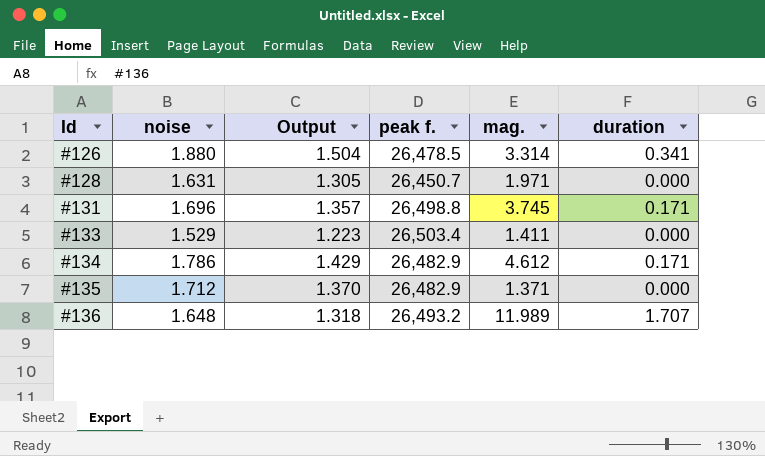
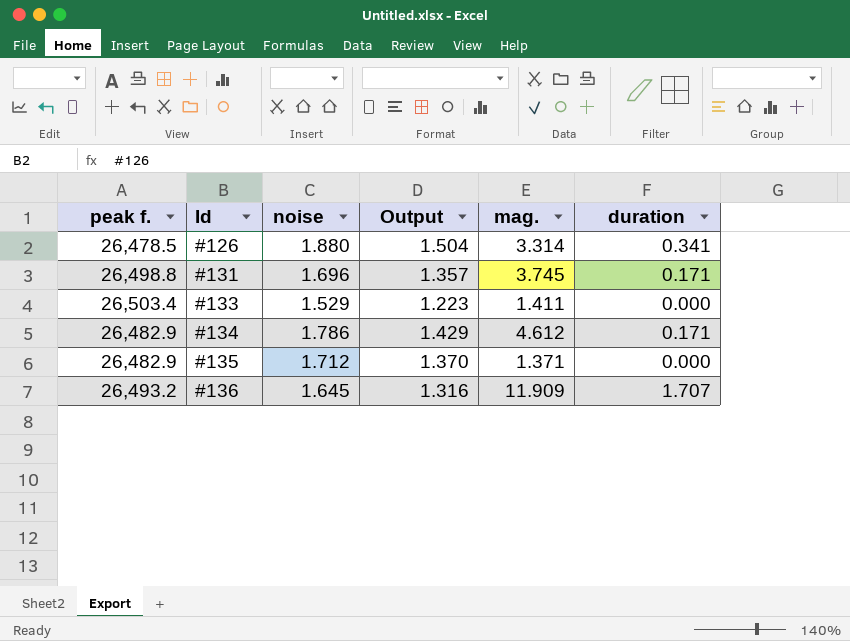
column peak f. | position: 4 -> 1
row #128: 1.631 | 1.305 | 26,450.7 | 1.971 | 0.000 -> none
#136 | noise: 1.648 -> 1.645
#136 | Output: 1.318 -> 1.316
#136 | mag.: 11.989 -> 11.909

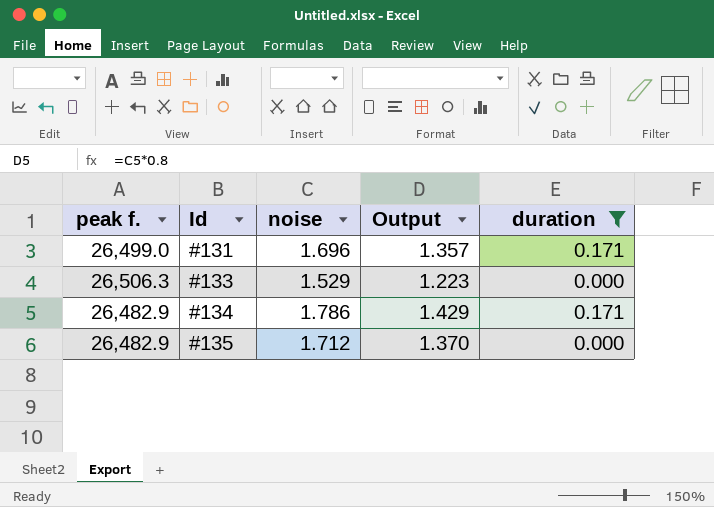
filter: none -> duration <= 0.171
column mag. | position: 5 -> none
#131 | peak f.: 26,498.8 -> 26,499.0
#133 | peak f.: 26,503.4 -> 26,506.3

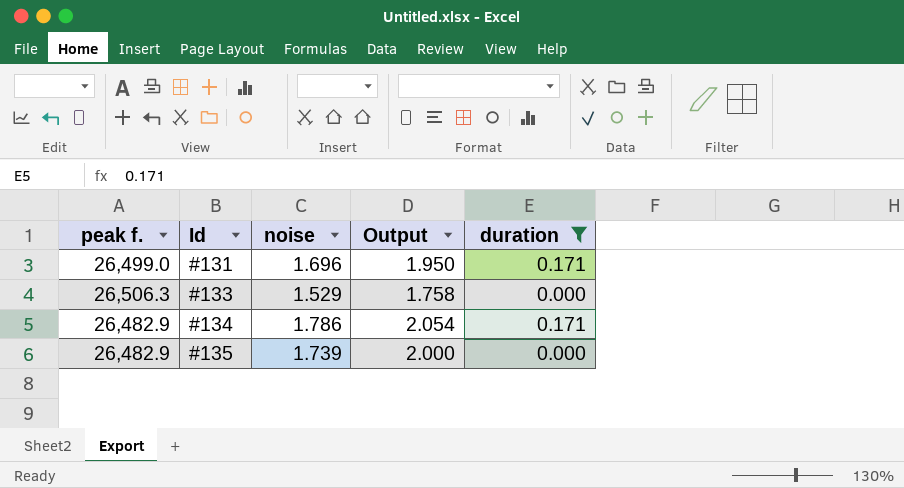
column Output | formula: [noise] * 0.8 -> [noise] * 1.15
#135 | noise: 1.712 -> 1.739

